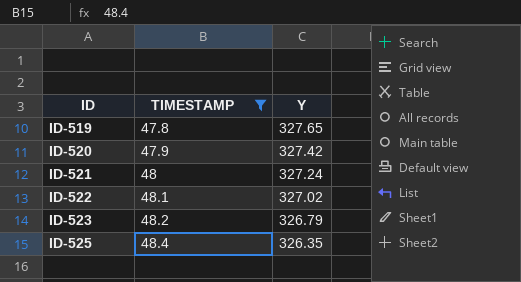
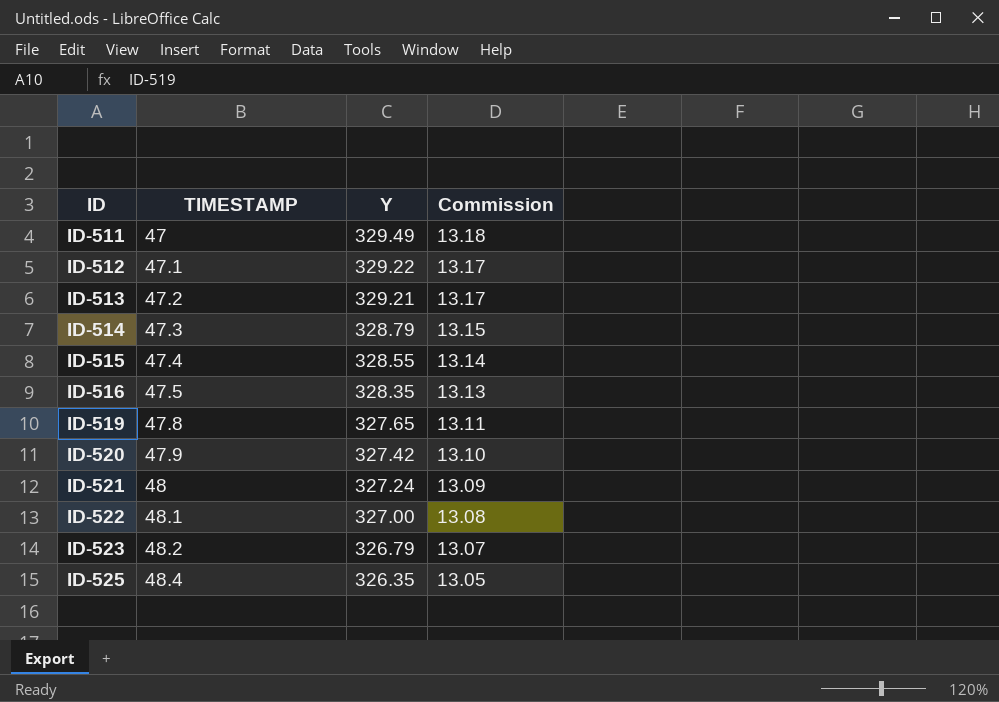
filter: TIMESTAMP >= 47.8 -> none
column Commission | formula: none -> [Y] * 0.04
ID-522 | Y: 327.02 -> 327.00

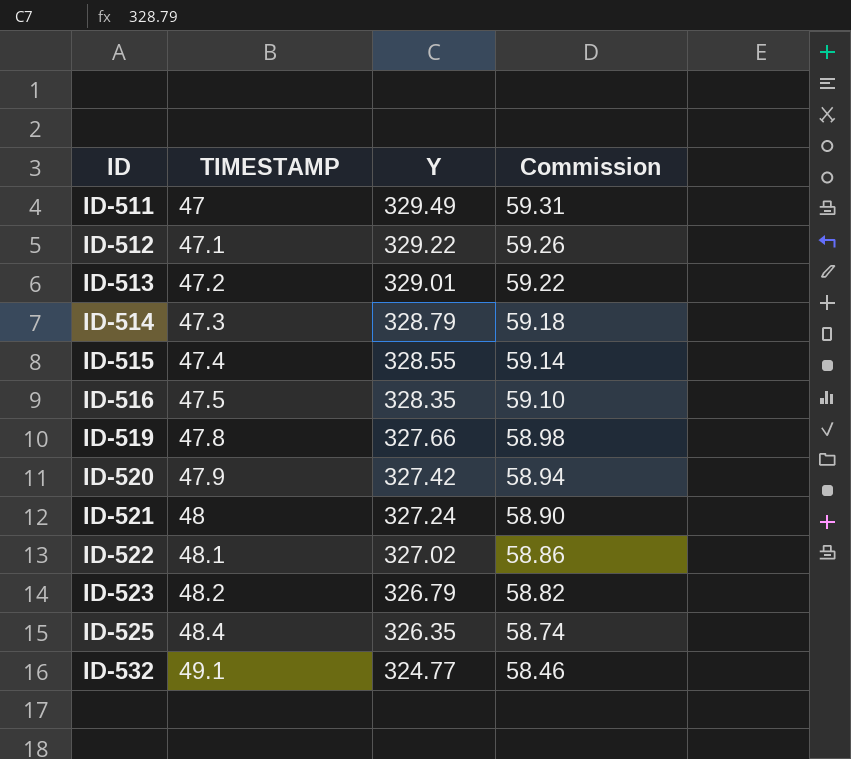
column Commission | formula: [Y] * 0.04 -> [Y] * 0.18
ID-513 | Y: 329.21 -> 329.01
ID-519 | Y: 327.65 -> 327.66
ID-522 | Y: 327.00 -> 327.02
row ID-532: none -> 49.1 | 324.77 | 58.46

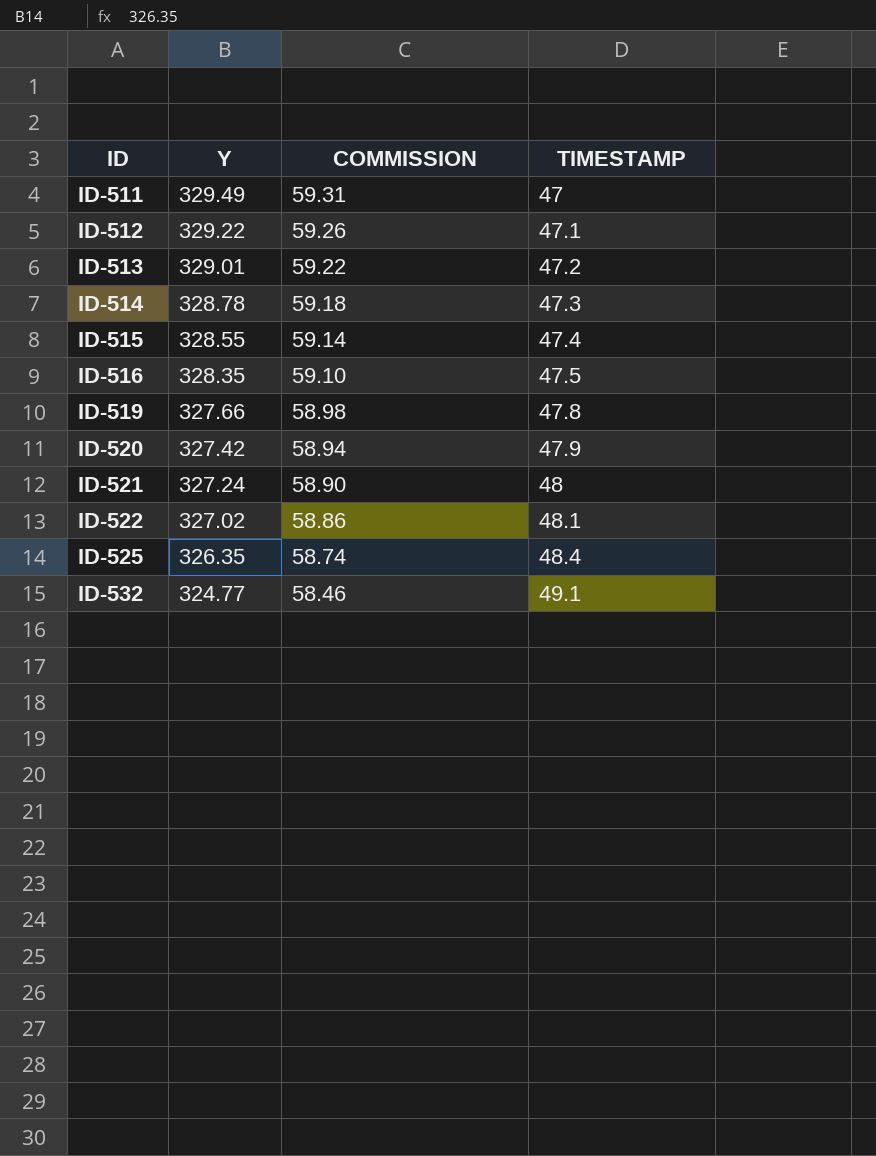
column name: Commission -> COMMISSION
column TIMESTAMP | position: 2 -> 4
row ID-523: 48.2 | 326.79 | 58.82 -> none
ID-514 | Y: 328.79 -> 328.78

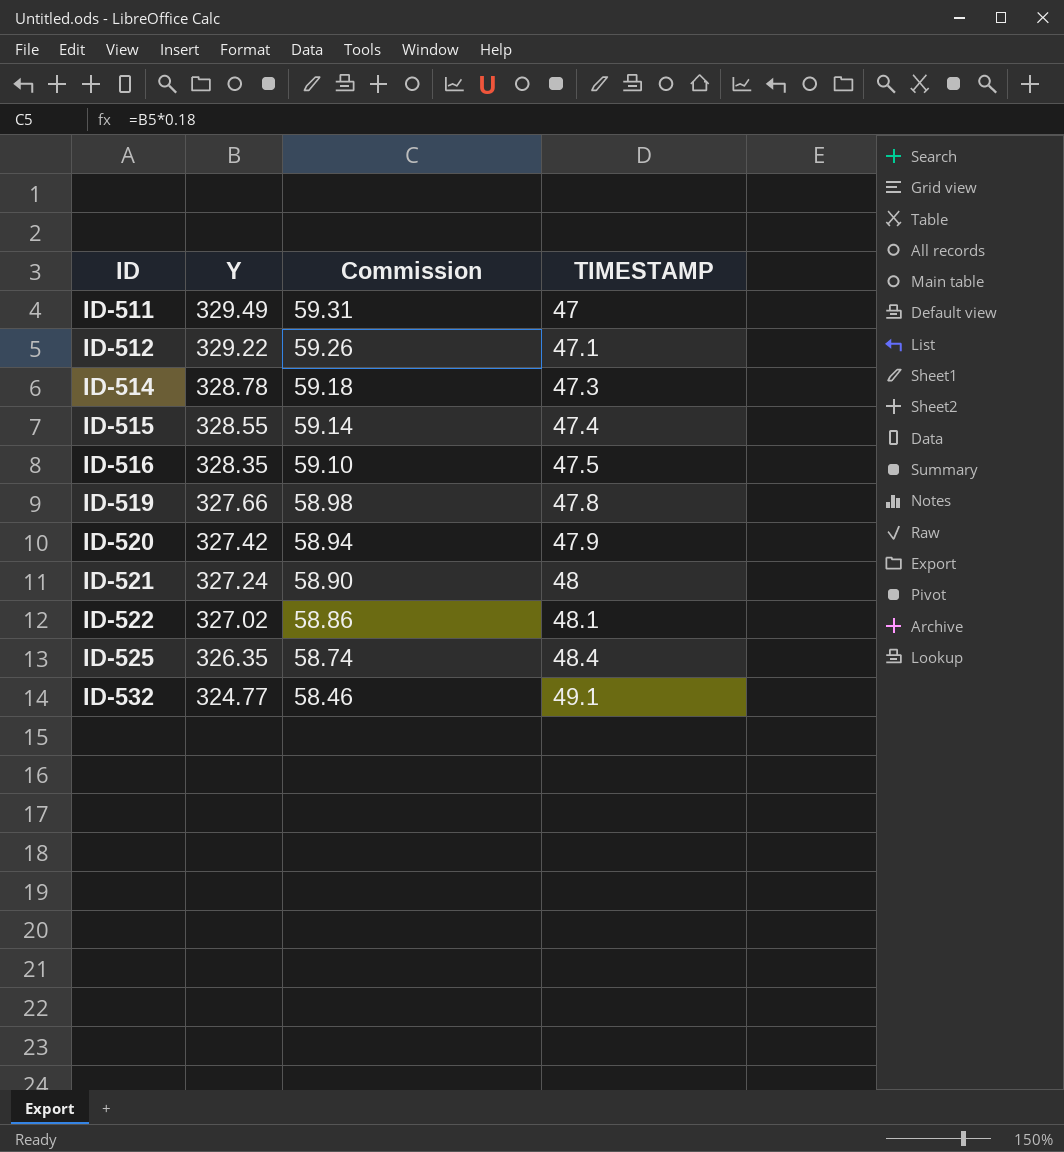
column name: COMMISSION -> Commission
row ID-513: 329.01 | 59.22 | 47.2 -> none

